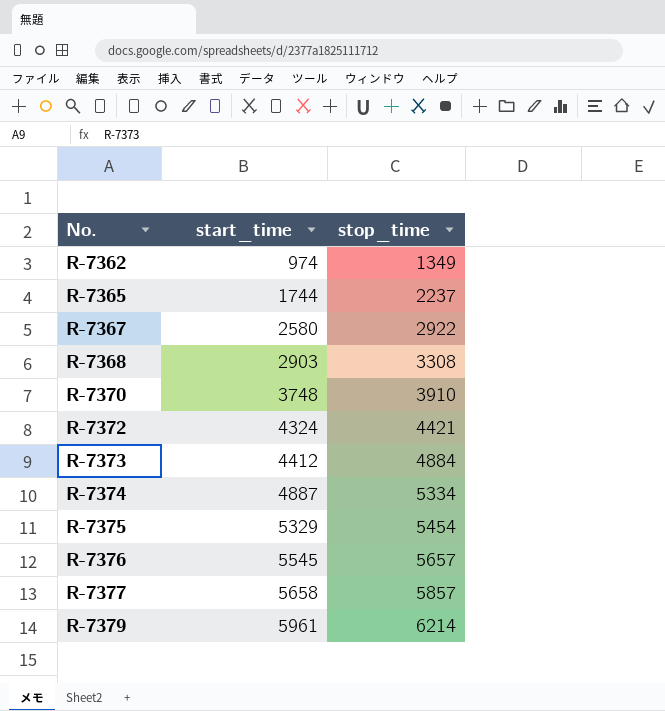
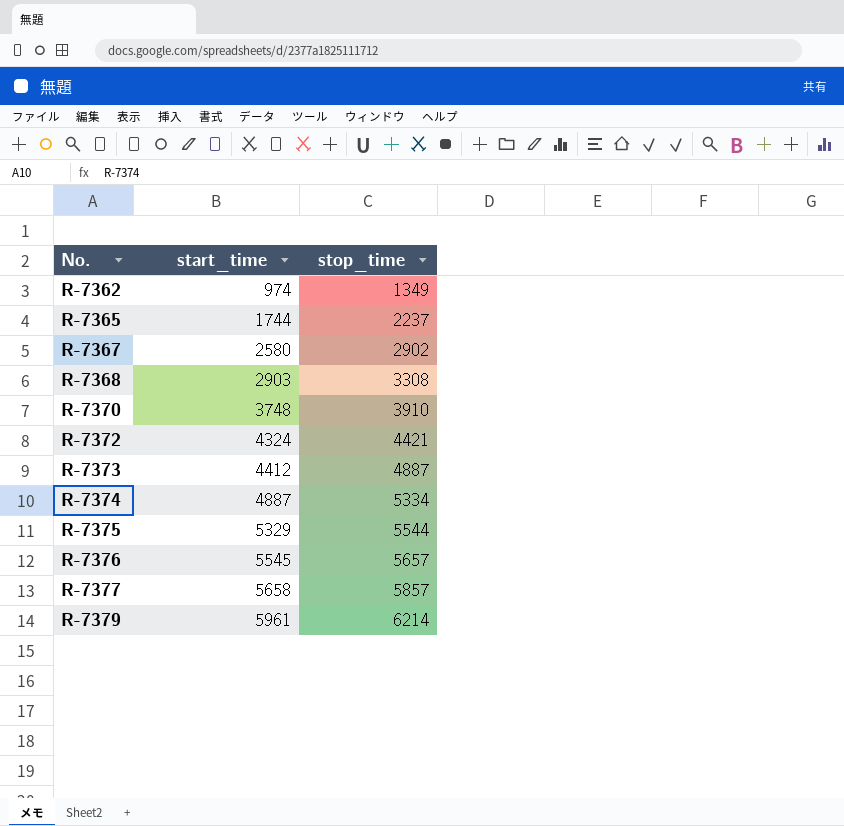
R-7367 | stop_time: 2922 -> 2902
R-7373 | stop_time: 4884 -> 4887
R-7375 | stop_time: 5454 -> 5544

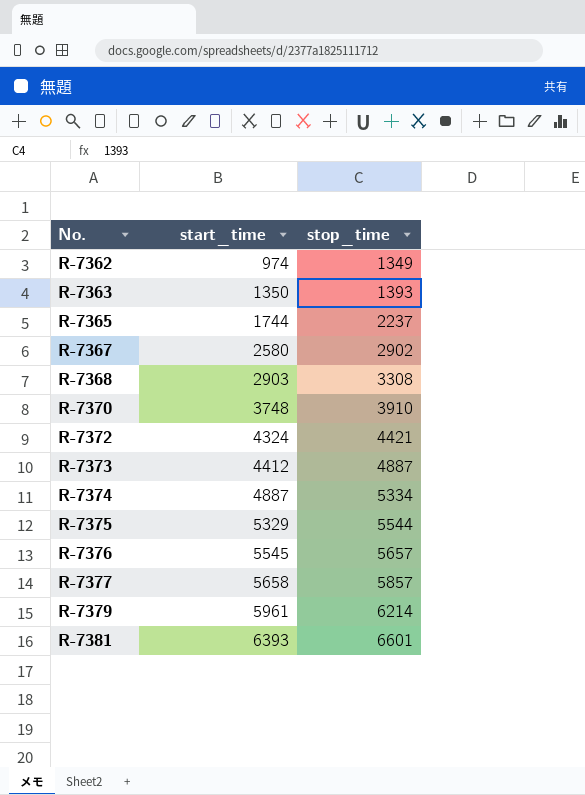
row R-7363: none -> 1350 | 1393
row R-7381: none -> 6393 | 6601

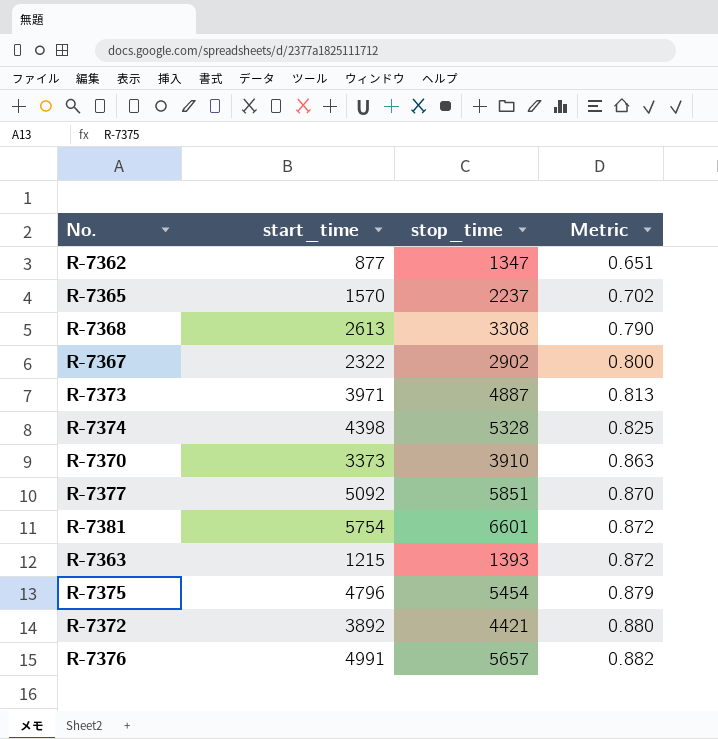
row order: No. ascending -> Metric ascending
column Metric | formula: none -> [start_time] / [stop_time]
row R-7379: 5961 | 6214 -> none
R-7362 | start_time: 974 -> 877
R-7362 | stop_time: 1349 -> 1347
R-7365 | start_time: 1744 -> 1570
R-7368 | start_time: 2903 -> 2613
R-7367 | start_time: 2580 -> 2322
R-7373 | start_time: 4412 -> 3971
R-7374 | start_time: 4887 -> 4398
R-7374 | stop_time: 5334 -> 5328
R-7370 | start_time: 3748 -> 3373
R-7377 | start_time: 5658 -> 5092
R-7377 | stop_time: 5857 -> 5851
R-7381 | start_time: 6393 -> 5754
R-7363 | start_time: 1350 -> 1215
R-7375 | start_time: 5329 -> 4796
R-7375 | stop_time: 5544 -> 5454
R-7372 | start_time: 4324 -> 3892
R-7376 | start_time: 5545 -> 4991

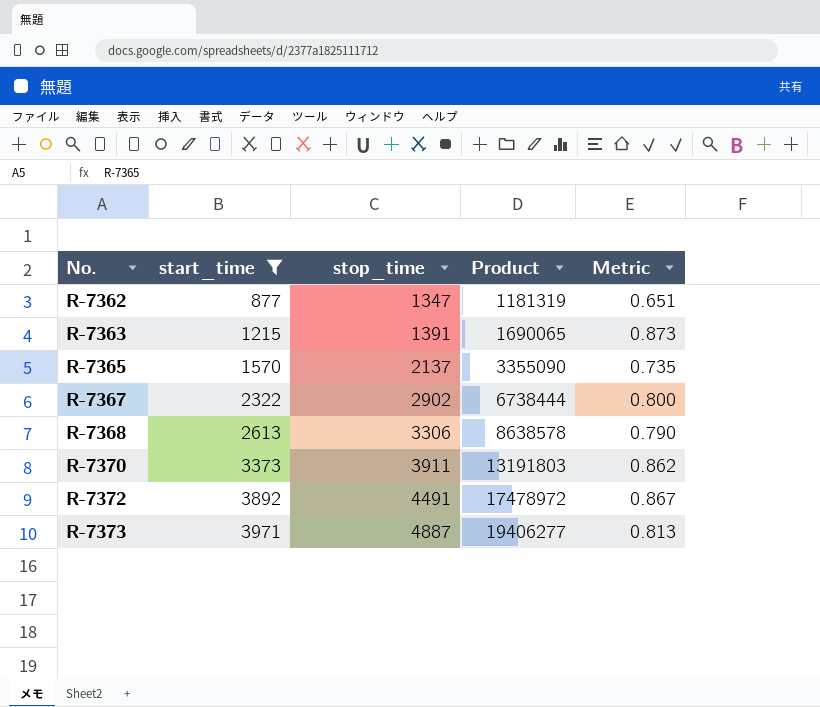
filter: none -> start_time <= 3971
row order: Metric ascending -> No. ascending
column Product | formula: none -> [start_time] * [stop_time]
R-7363 | stop_time: 1393 -> 1391
R-7363 | Metric: 0.872 -> 0.873
R-7365 | stop_time: 2237 -> 2137
R-7365 | Metric: 0.702 -> 0.735
R-7368 | stop_time: 3308 -> 3306
R-7370 | stop_time: 3910 -> 3911
R-7370 | Metric: 0.863 -> 0.862
R-7372 | stop_time: 4421 -> 4491
R-7372 | Metric: 0.880 -> 0.867

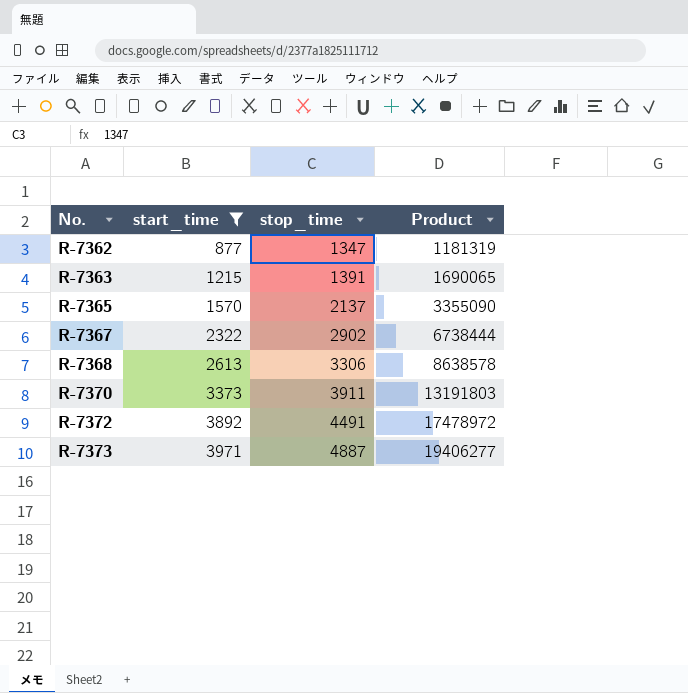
column Metric | formula: [start_time] / [stop_time] -> none

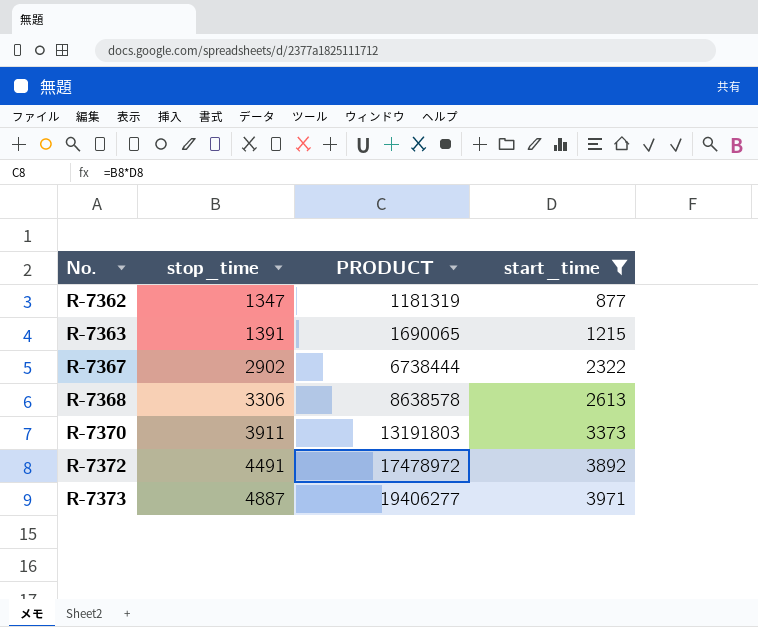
column name: Product -> PRODUCT
column start_time | position: 2 -> 4
row R-7365: 1570 | 2137 | 3355090 -> none

